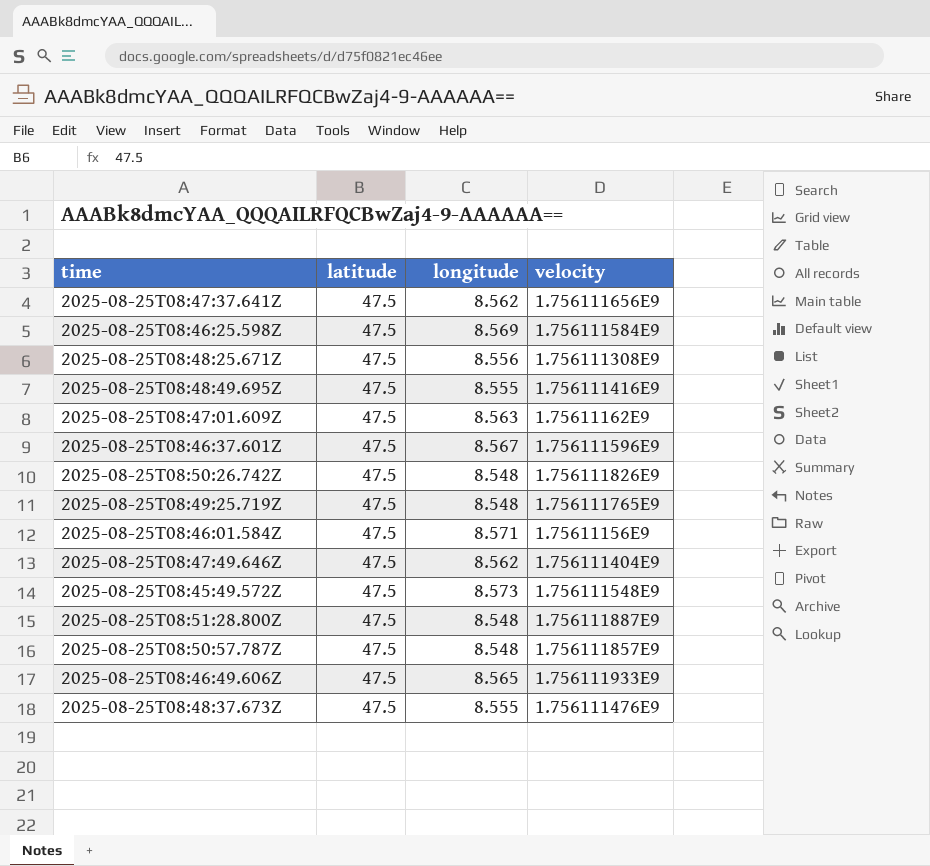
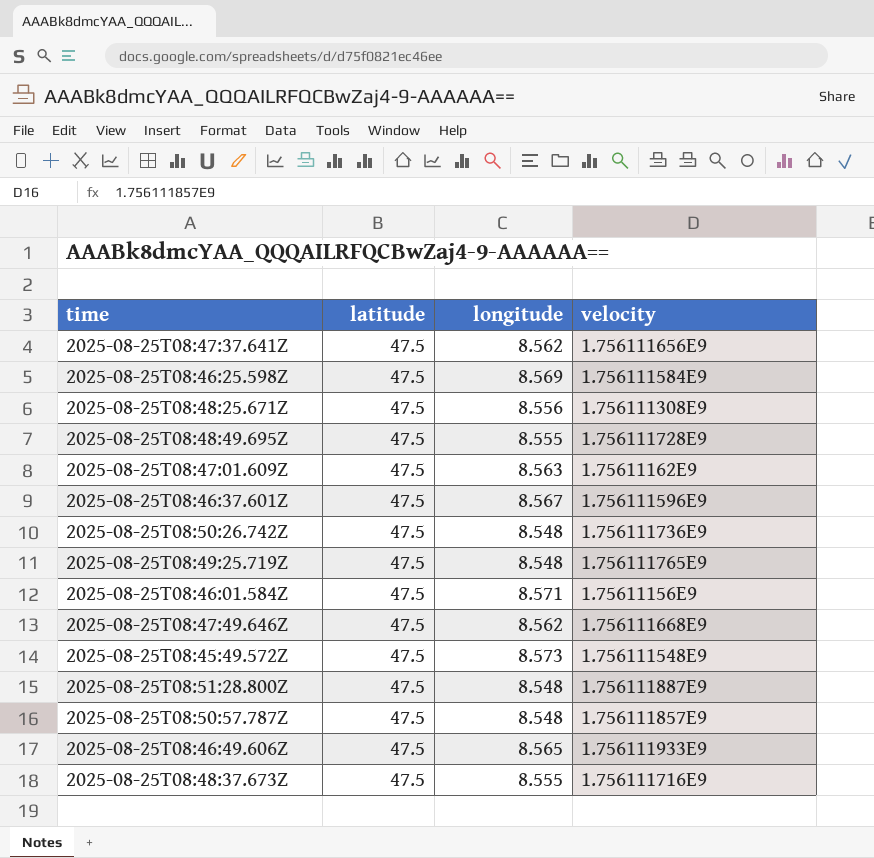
2025-08-25T08:48:49.695Z | velocity: 1.756111416E9 -> 1.756111728E9
2025-08-25T08:50:26.742Z | velocity: 1.756111826E9 -> 1.756111736E9
2025-08-25T08:47:49.646Z | velocity: 1.756111404E9 -> 1.756111668E9
2025-08-25T08:48:37.673Z | velocity: 1.756111476E9 -> 1.756111716E9

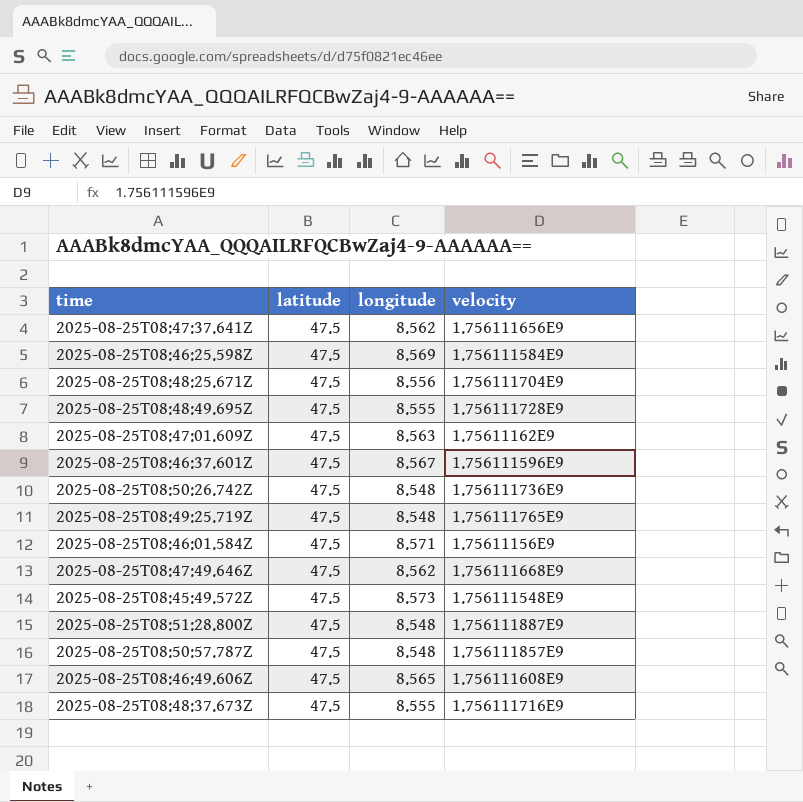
2025-08-25T08:48:25.671Z | velocity: 1.756111308E9 -> 1.756111704E9
2025-08-25T08:46:49.606Z | velocity: 1.756111933E9 -> 1.756111608E9

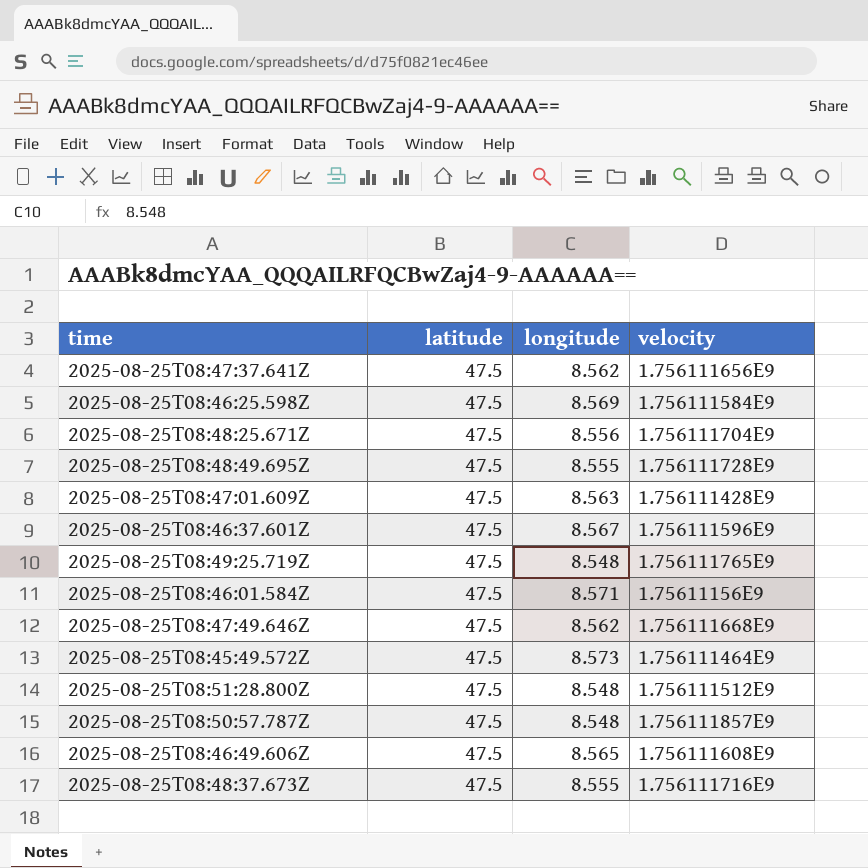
row 2025-08-25T08:50:26.742Z: 47.5 | 8.548 | 1.756111736E9 -> none
2025-08-25T08:47:01.609Z | velocity: 1.75611162E9 -> 1.756111428E9
2025-08-25T08:45:49.572Z | velocity: 1.756111548E9 -> 1.756111464E9
2025-08-25T08:51:28.800Z | velocity: 1.756111887E9 -> 1.756111512E9

